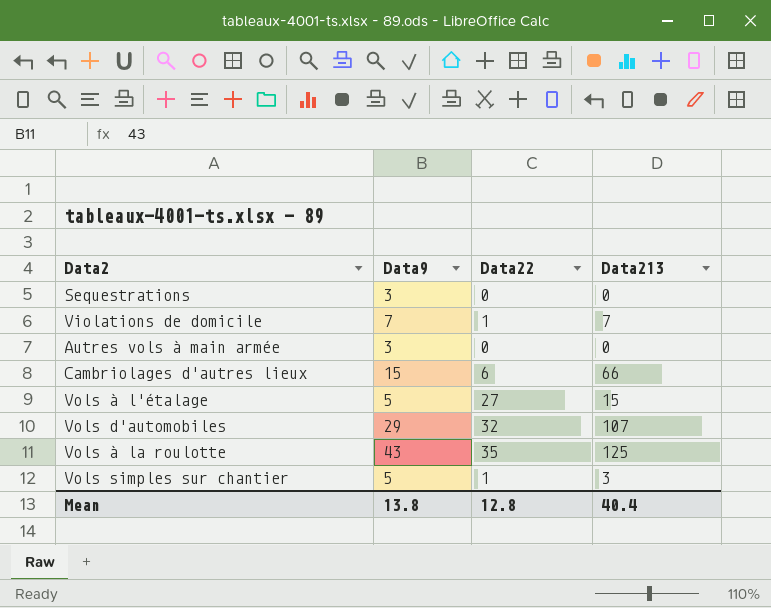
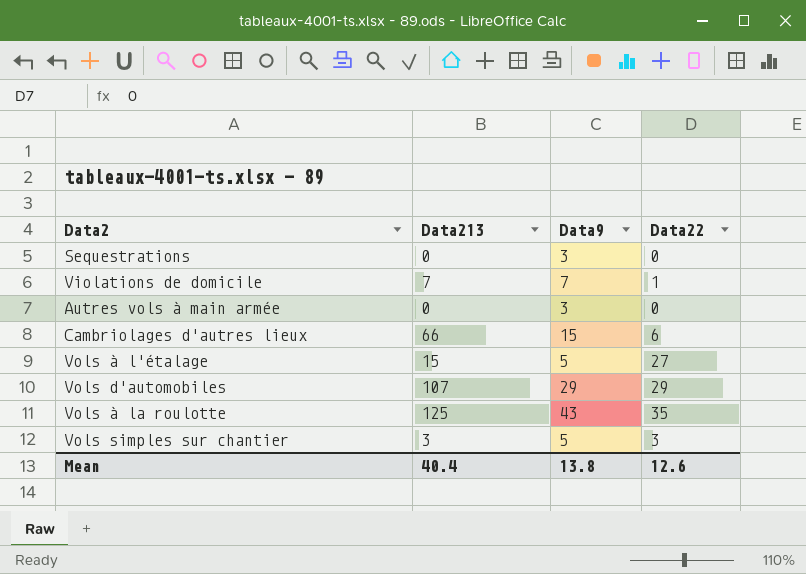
column Data213 | position: 4 -> 2
Vols d'automobiles | Data22: 32 -> 29
Vols simples sur chantier | Data22: 1 -> 3
Mean | Data22: 12.8 -> 12.6

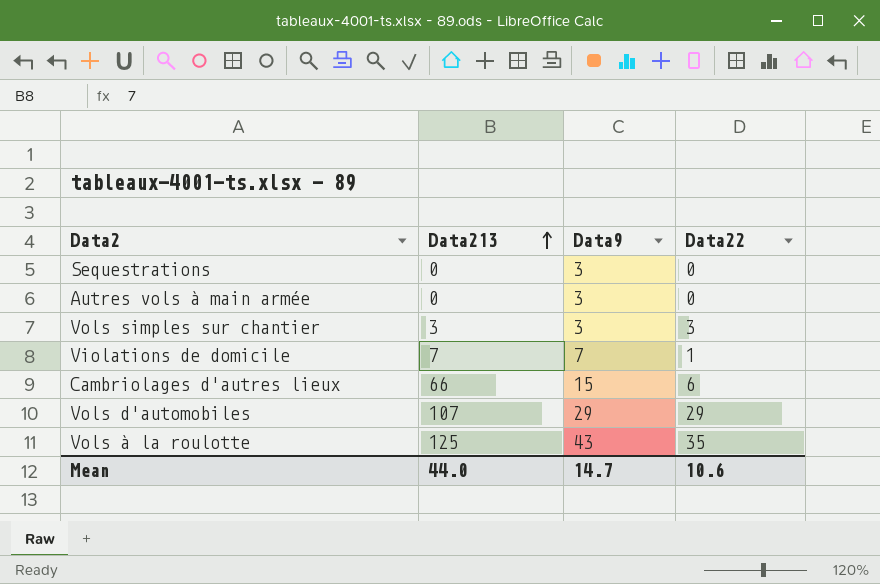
row order: none -> Data213 ascending
row Vols à l'étalage: 15 | 5 | 27 -> none
Vols simples sur chantier | Data9: 5 -> 3
Mean | Data213: 40.4 -> 44.0
Mean | Data9: 13.8 -> 14.7
Mean | Data22: 12.6 -> 10.6

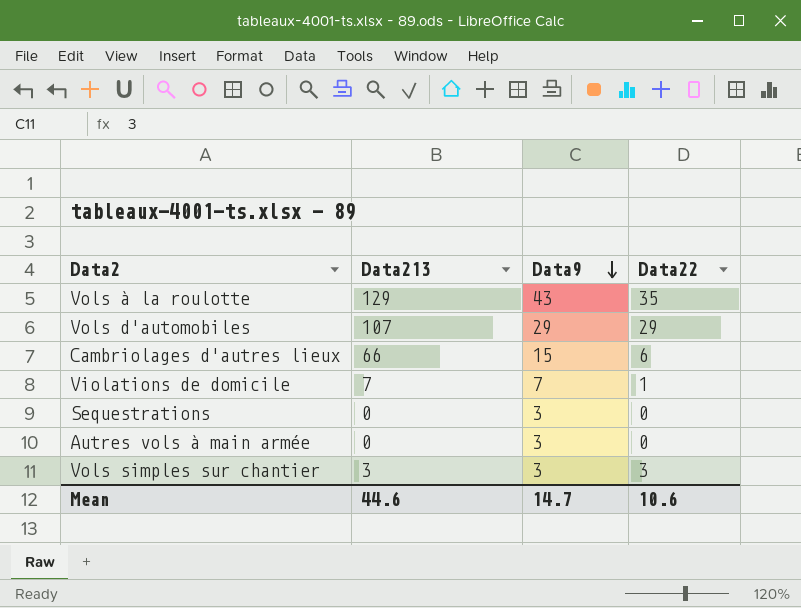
row order: Data213 ascending -> Data9 descending
Vols à la roulotte | Data213: 125 -> 129
Mean | Data213: 44.0 -> 44.6

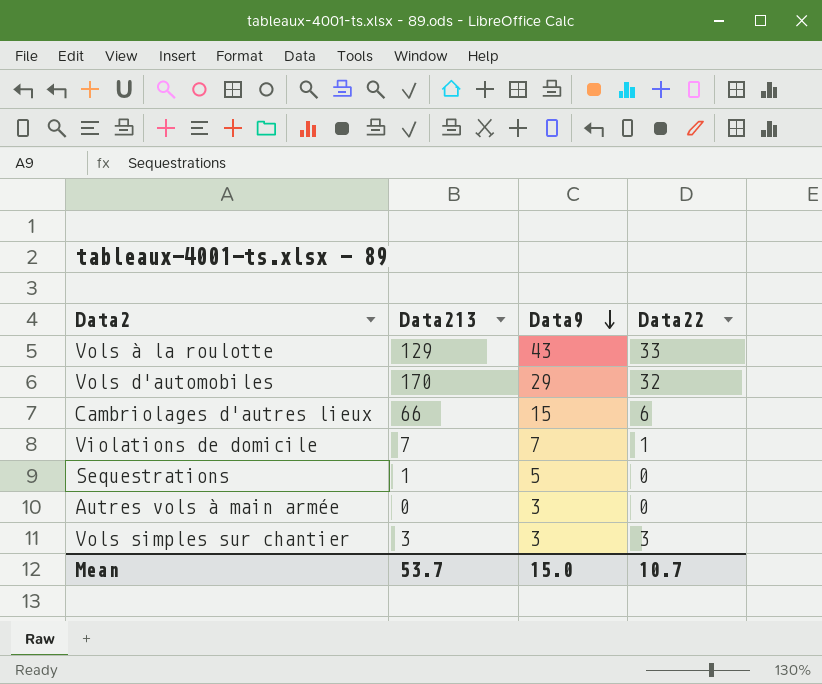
Vols à la roulotte | Data22: 35 -> 33
Vols d'automobiles | Data213: 107 -> 170
Vols d'automobiles | Data22: 29 -> 32
Sequestrations | Data213: 0 -> 1
Sequestrations | Data9: 3 -> 5
Mean | Data213: 44.6 -> 53.7
Mean | Data9: 14.7 -> 15.0
Mean | Data22: 10.6 -> 10.7

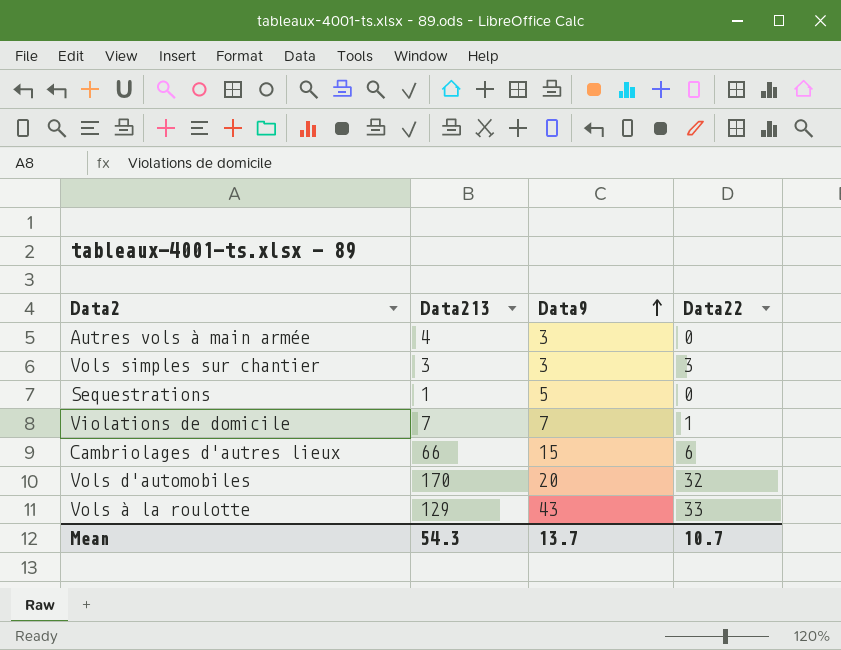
row order: Data9 descending -> Data9 ascending
Autres vols à main armée | Data213: 0 -> 4
Vols d'automobiles | Data9: 29 -> 20
Mean | Data213: 53.7 -> 54.3
Mean | Data9: 15.0 -> 13.7

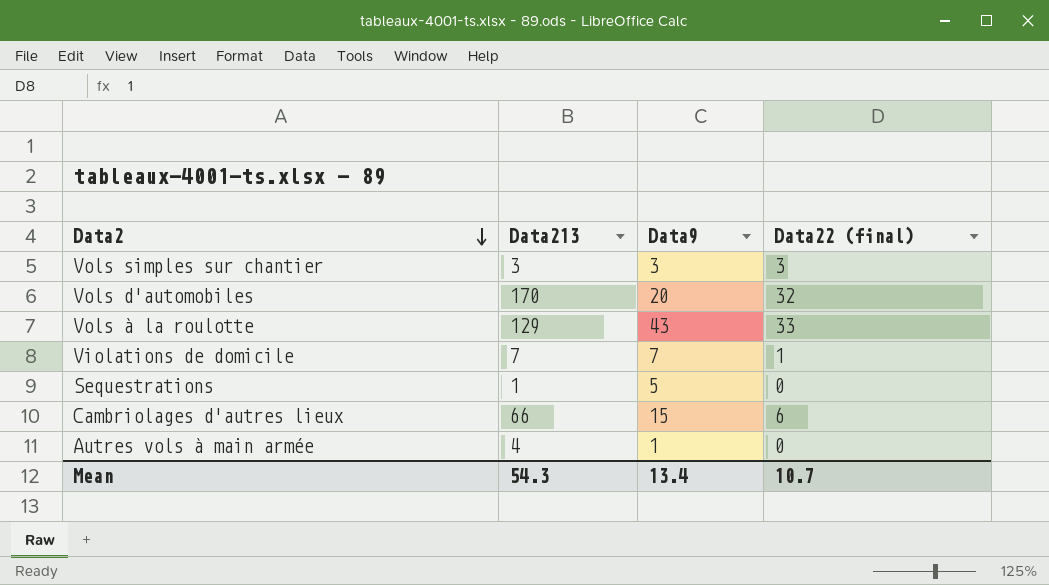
row order: Data9 ascending -> Data2 descending
column name: Data22 -> Data22 (final)
Autres vols à main armée | Data9: 3 -> 1
Mean | Data9: 13.7 -> 13.4

